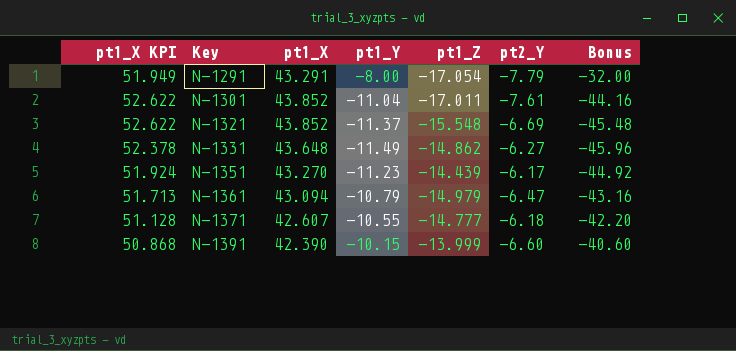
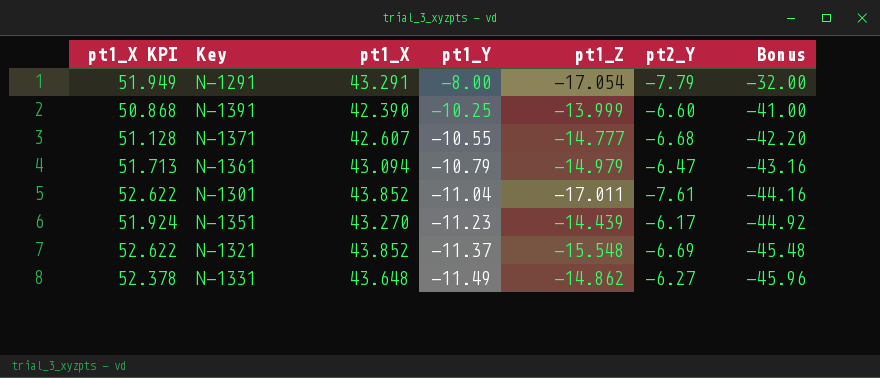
row order: Key ascending -> pt1_Y descending
N-1391 | pt1_Y: -10.15 -> -10.25
N-1391 | Bonus: -40.60 -> -41.00
N-1371 | pt2_Y: -6.18 -> -6.68

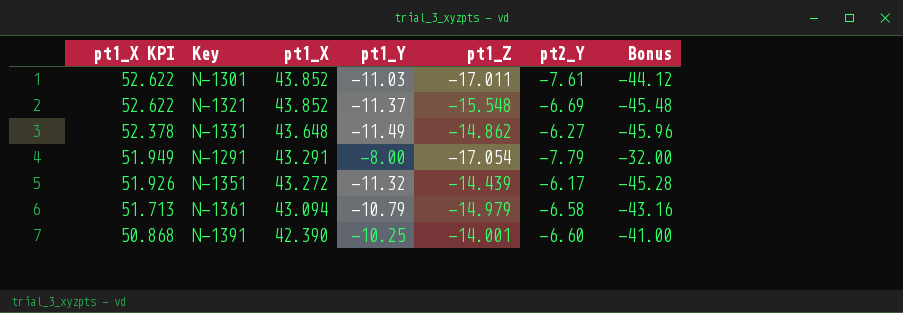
row order: pt1_Y descending -> pt1_X KPI descending
row N-1371: 51.128 | 42.607 | -10.55 | -14.777 | -6.68 | -42.20 -> none
N-1301 | pt1_Y: -11.04 -> -11.03
N-1301 | Bonus: -44.16 -> -44.12
N-1351 | pt1_X KPI: 51.924 -> 51.926
N-1351 | pt1_X: 43.270 -> 43.272
N-1351 | pt1_Y: -11.23 -> -11.32
N-1351 | Bonus: -44.92 -> -45.28
N-1361 | pt2_Y: -6.47 -> -6.58
N-1391 | pt1_Z: -13.999 -> -14.001

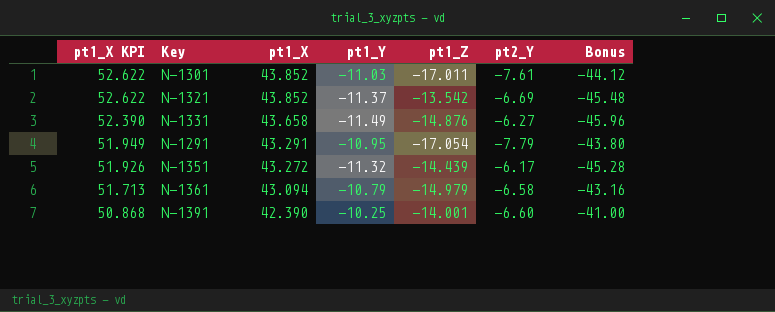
N-1321 | pt1_Z: -15.548 -> -13.542
N-1331 | pt1_X KPI: 52.378 -> 52.390
N-1331 | pt1_X: 43.648 -> 43.658
N-1331 | pt1_Z: -14.862 -> -14.876
N-1291 | pt1_Y: -8.00 -> -10.95
N-1291 | Bonus: -32.00 -> -43.80

